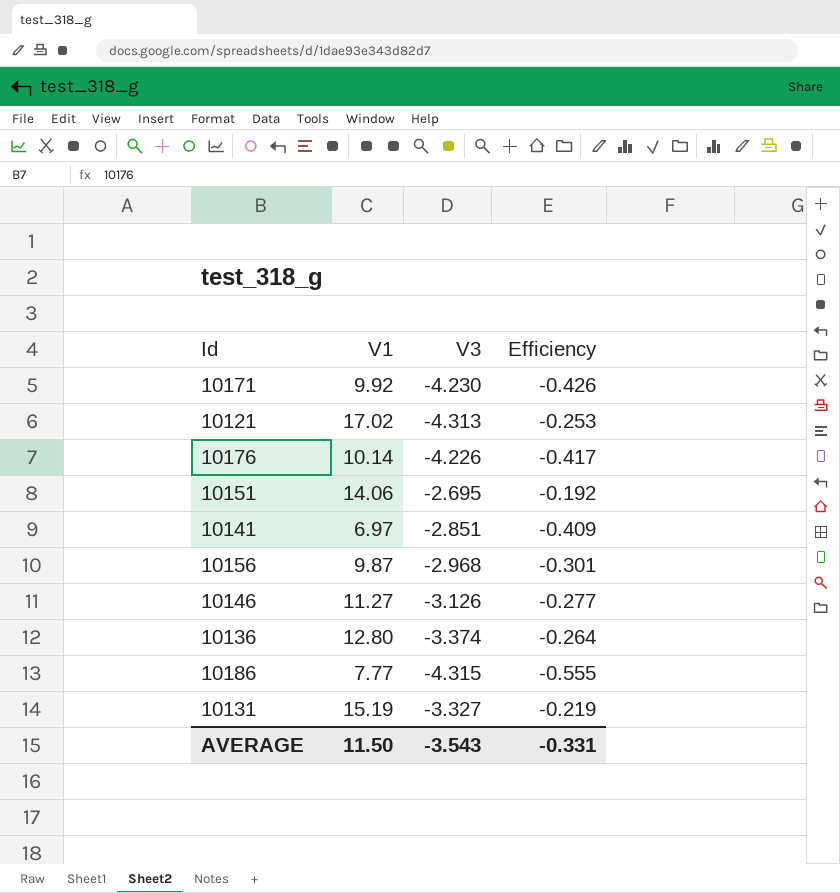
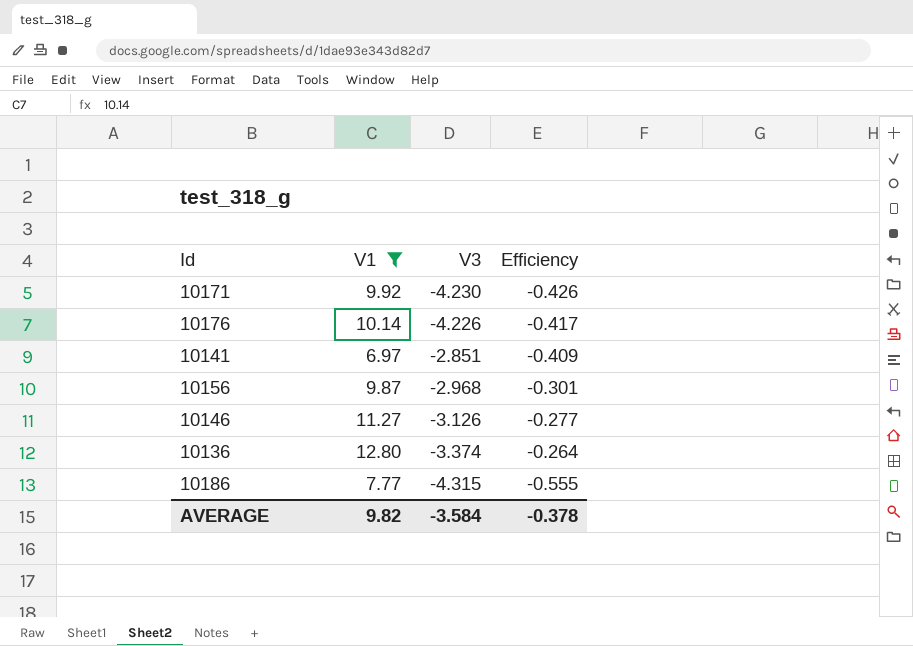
filter: none -> V1 <= 12.80
AVERAGE | V1: 11.50 -> 9.82
AVERAGE | V3: -3.543 -> -3.584
AVERAGE | Efficiency: -0.331 -> -0.378

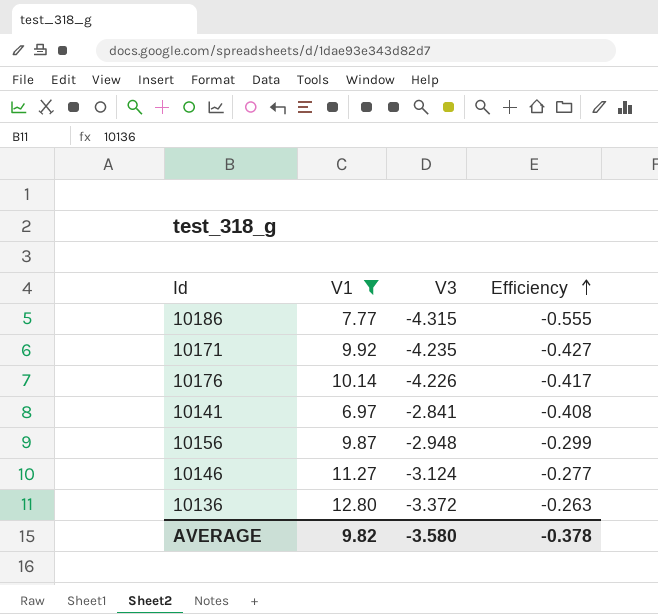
row order: none -> Efficiency ascending
10171 | V3: -4.230 -> -4.235
10171 | Efficiency: -0.426 -> -0.427
10141 | V3: -2.851 -> -2.841
10141 | Efficiency: -0.409 -> -0.408
10156 | V3: -2.968 -> -2.948
10156 | Efficiency: -0.301 -> -0.299
10146 | V3: -3.126 -> -3.124
10136 | V3: -3.374 -> -3.372
10136 | Efficiency: -0.264 -> -0.263
AVERAGE | V3: -3.584 -> -3.580

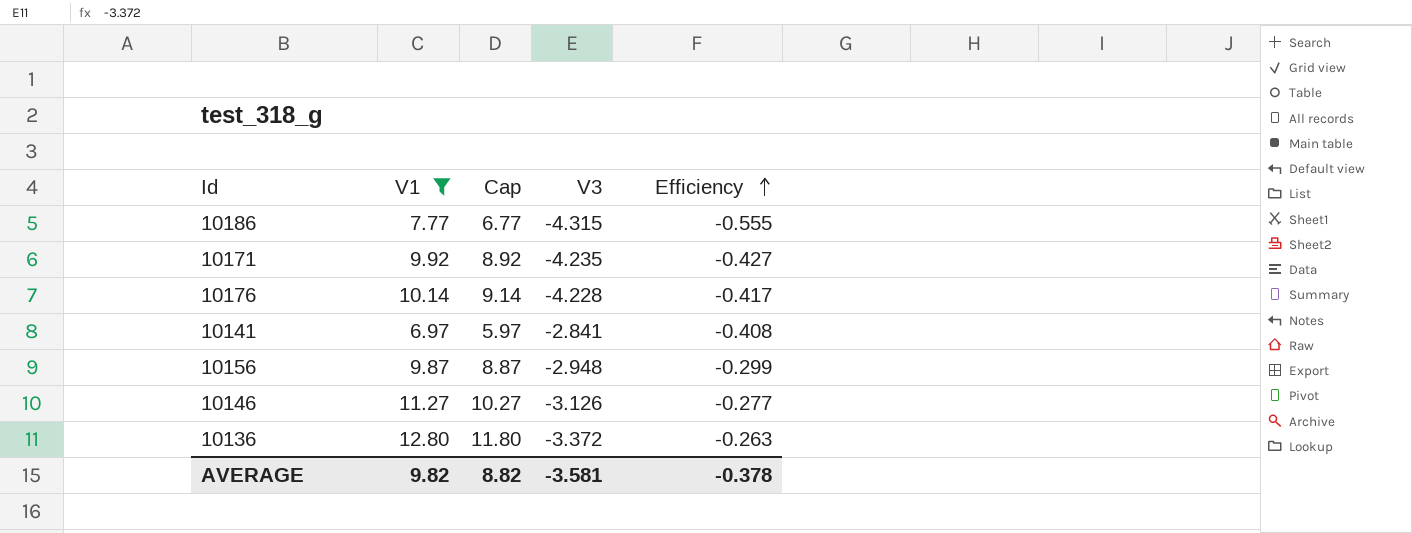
column Cap | formula: none -> [V1] - 1
10176 | V3: -4.226 -> -4.228
10146 | V3: -3.124 -> -3.126
AVERAGE | V3: -3.580 -> -3.581

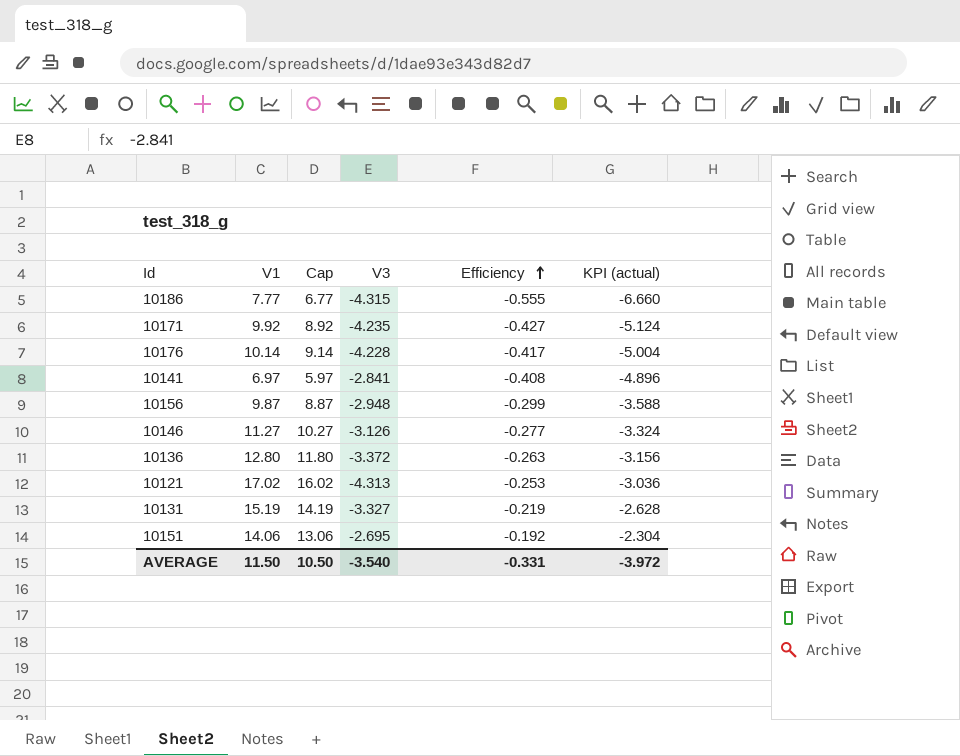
filter: V1 <= 12.80 -> none
column KPI (actual) | formula: none -> [Efficiency] * 12
AVERAGE | V1: 9.82 -> 11.50
AVERAGE | Cap: 8.82 -> 10.50
AVERAGE | V3: -3.581 -> -3.540
AVERAGE | Efficiency: -0.378 -> -0.331

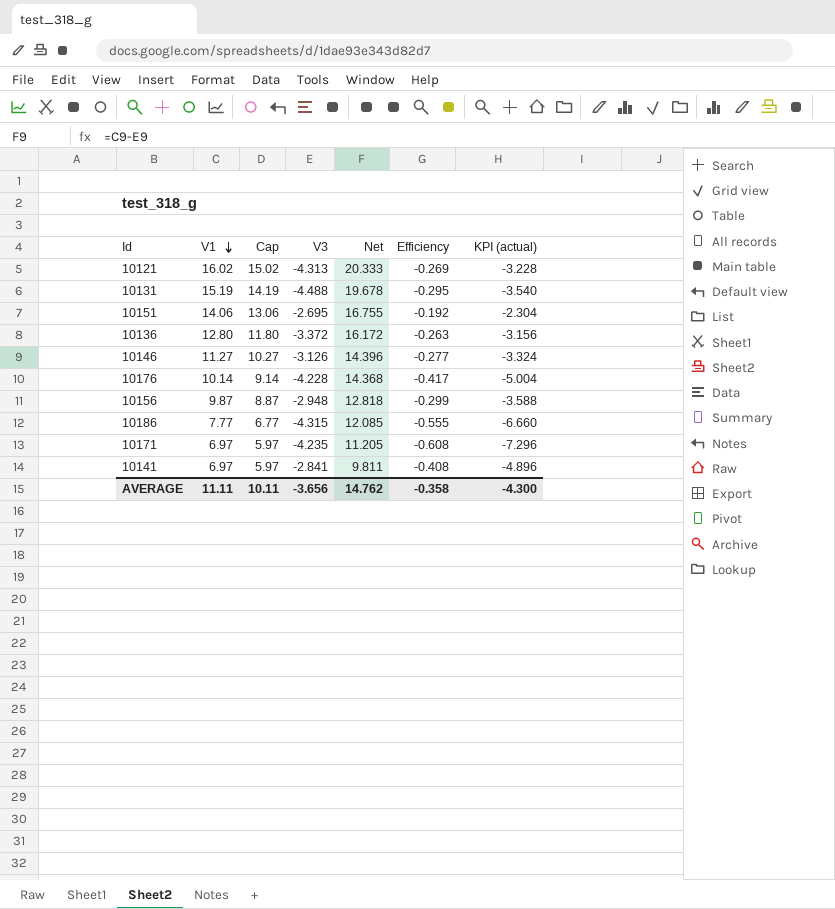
row order: Efficiency ascending -> V1 descending
column Net | formula: none -> [V1] - [V3]
10121 | V1: 17.02 -> 16.02
10121 | Cap: 16.02 -> 15.02
10121 | Efficiency: -0.253 -> -0.269
10121 | KPI (actual): -3.036 -> -3.228
10131 | V3: -3.327 -> -4.488
10131 | Efficiency: -0.219 -> -0.295
10131 | KPI (actual): -2.628 -> -3.540
10171 | V1: 9.92 -> 6.97
10171 | Cap: 8.92 -> 5.97
10171 | Efficiency: -0.427 -> -0.608
10171 | KPI (actual): -5.124 -> -7.296
AVERAGE | V1: 11.50 -> 11.11
AVERAGE | Cap: 10.50 -> 10.11
AVERAGE | V3: -3.540 -> -3.656
AVERAGE | Efficiency: -0.331 -> -0.358
AVERAGE | KPI (actual): -3.972 -> -4.300

